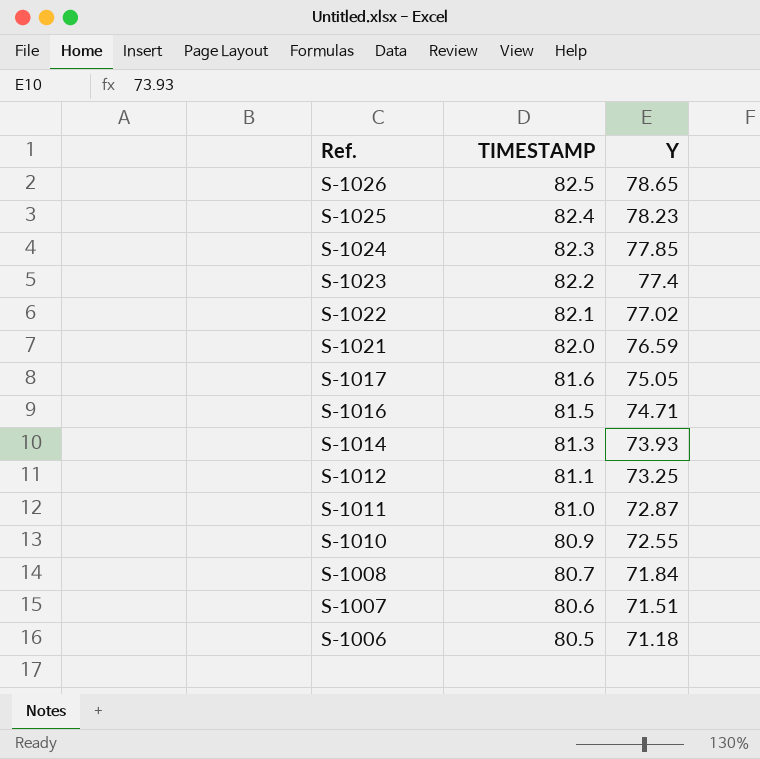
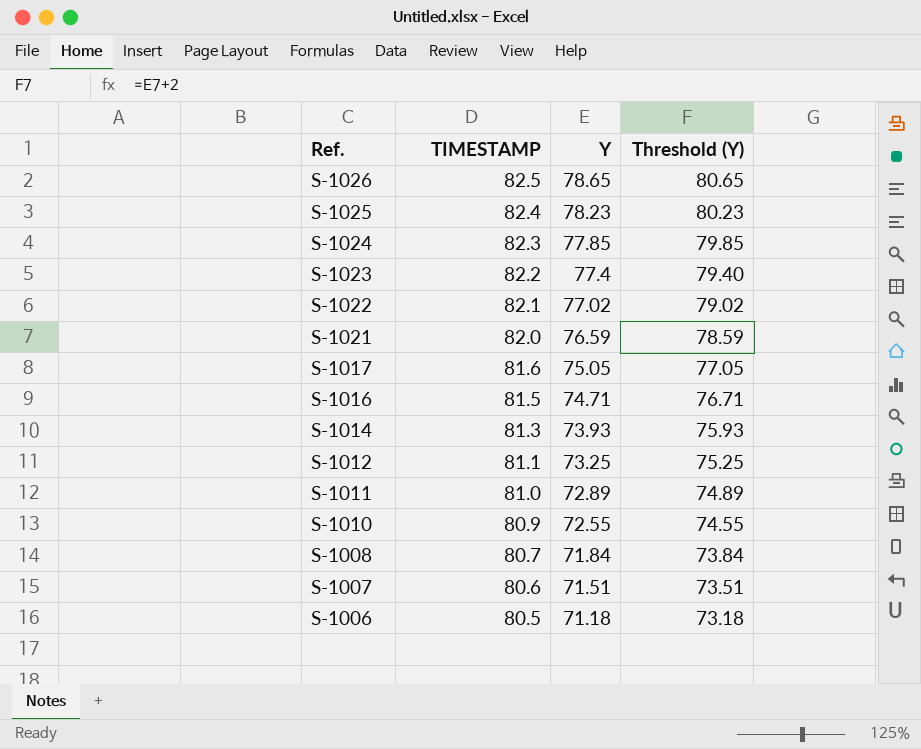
column Threshold (Y) | formula: none -> [Y] + 2
S-1011 | Y: 72.87 -> 72.89

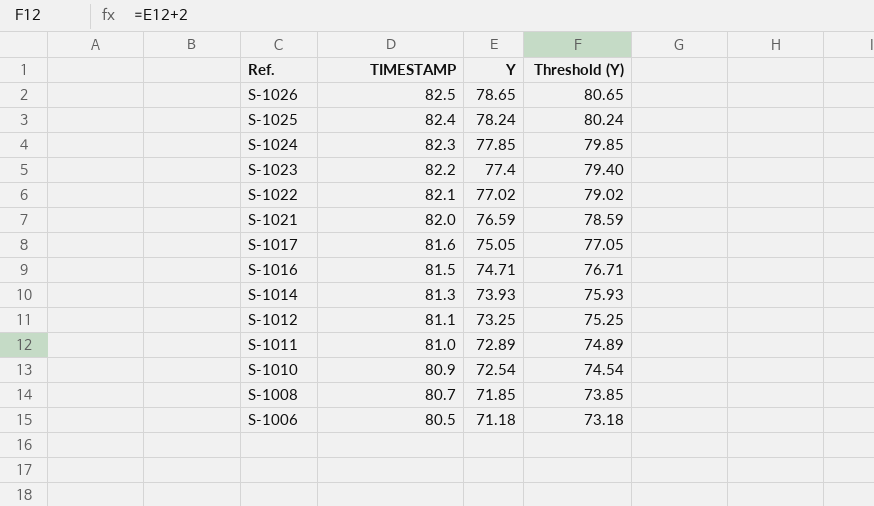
row S-1007: 80.6 | 71.51 | 73.51 -> none
S-1025 | Y: 78.23 -> 78.24
S-1025 | Threshold (Y): 80.23 -> 80.24
S-1010 | Y: 72.55 -> 72.54
S-1010 | Threshold (Y): 74.55 -> 74.54
S-1008 | Y: 71.84 -> 71.85
S-1008 | Threshold (Y): 73.84 -> 73.85

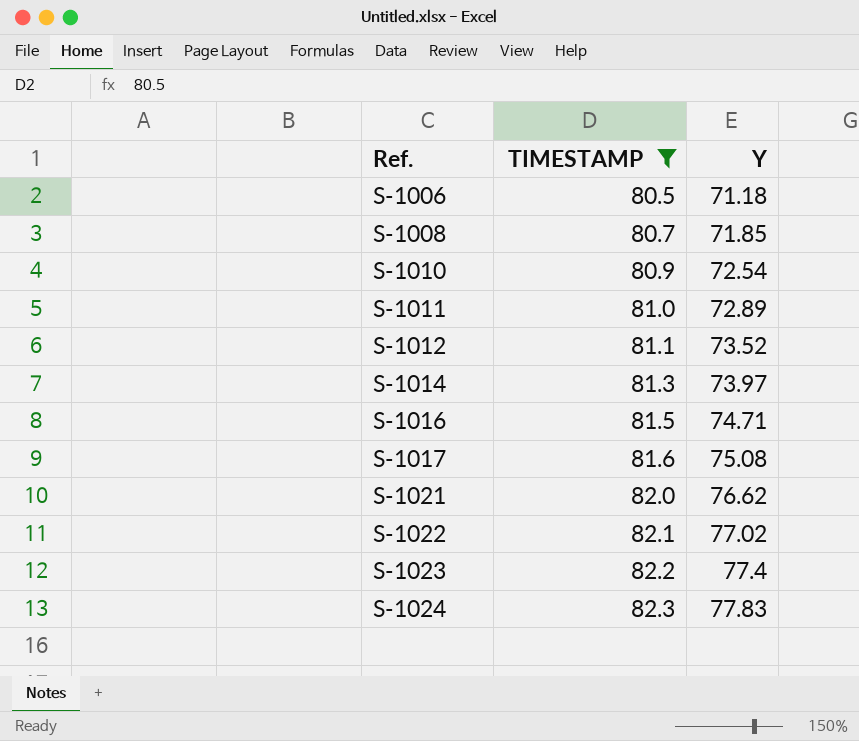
filter: none -> TIMESTAMP <= 82.3
row order: Ref. descending -> Ref. ascending
column Threshold (Y) | formula: [Y] + 2 -> none
S-1012 | Y: 73.25 -> 73.52
S-1014 | Y: 73.93 -> 73.97
S-1017 | Y: 75.05 -> 75.08
S-1021 | Y: 76.59 -> 76.62
S-1024 | Y: 77.85 -> 77.83

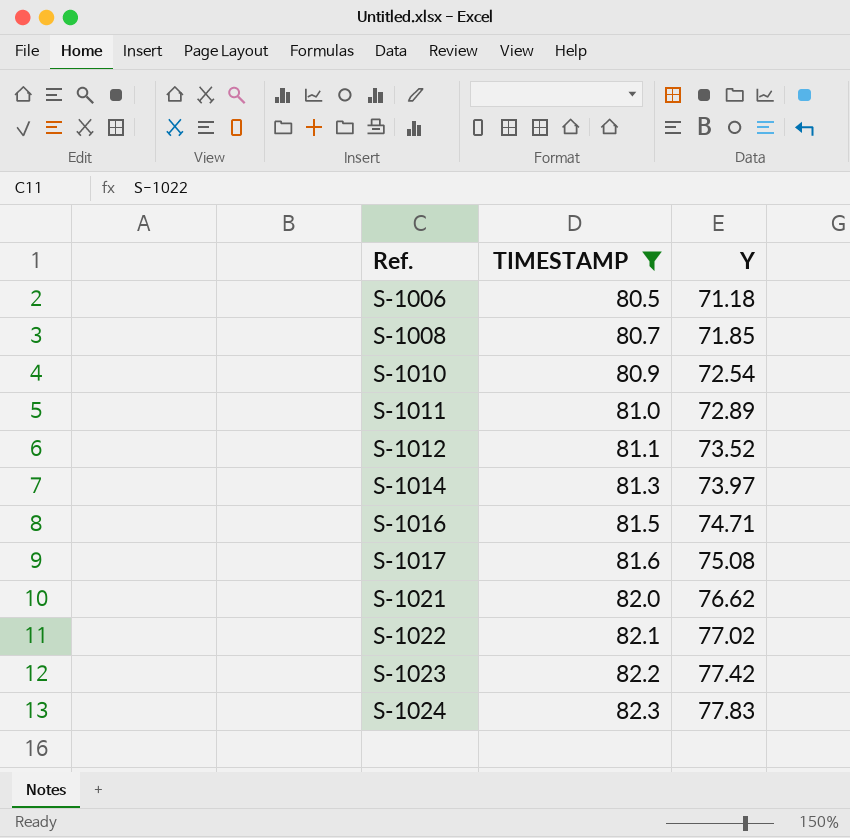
S-1023 | Y: 77.4 -> 77.42

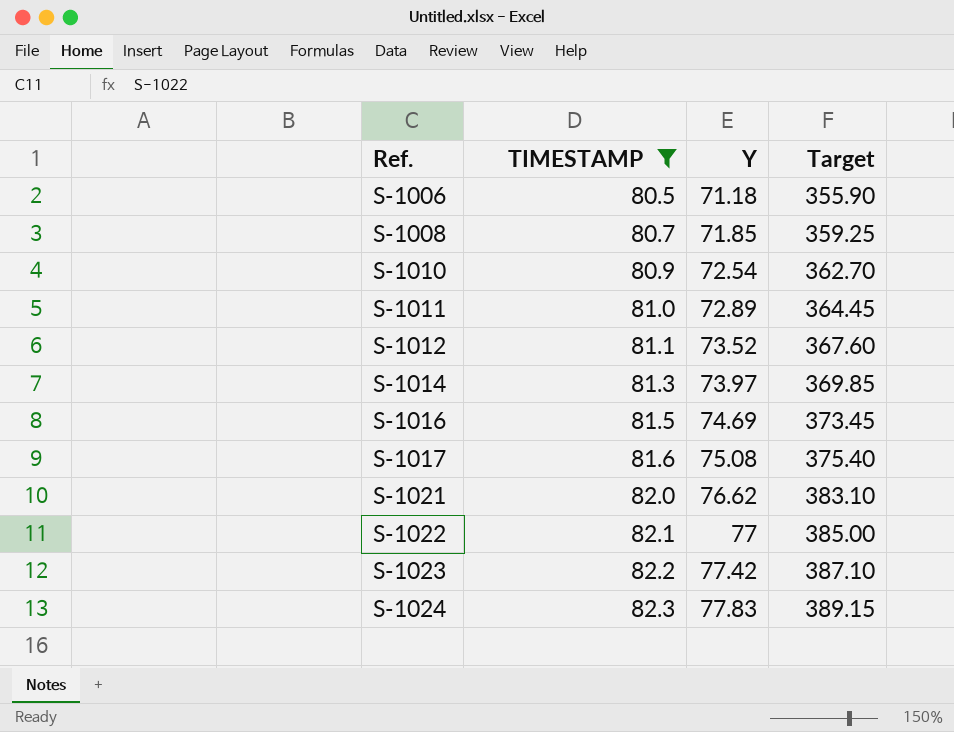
column Target | formula: none -> [Y] * 5
S-1016 | Y: 74.71 -> 74.69
S-1022 | Y: 77.02 -> 77

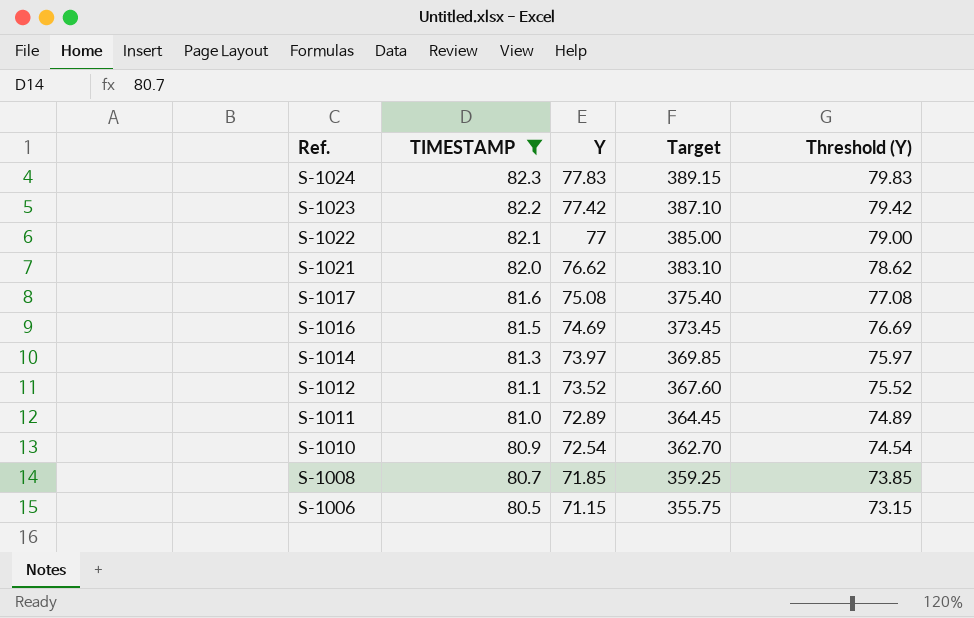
row order: Ref. ascending -> Ref. descending
column Threshold (Y) | formula: none -> [Y] + 2
S-1006 | Y: 71.18 -> 71.15
S-1006 | Target: 355.90 -> 355.75

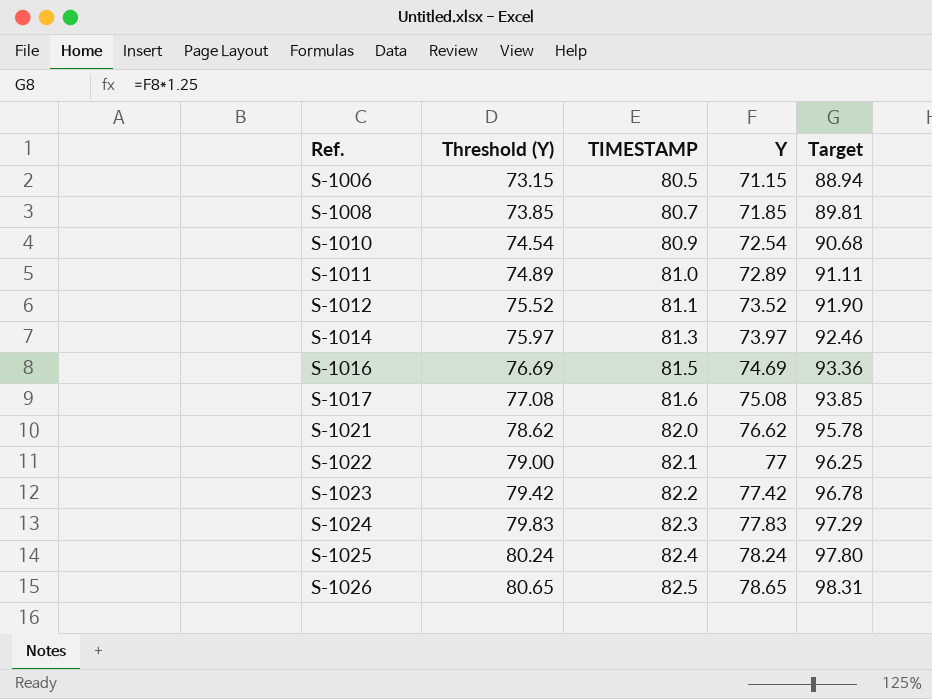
filter: TIMESTAMP <= 82.3 -> none
row order: Ref. descending -> Ref. ascending
column Threshold (Y) | position: 5 -> 2
column Target | formula: [Y] * 5 -> [Y] * 1.25

